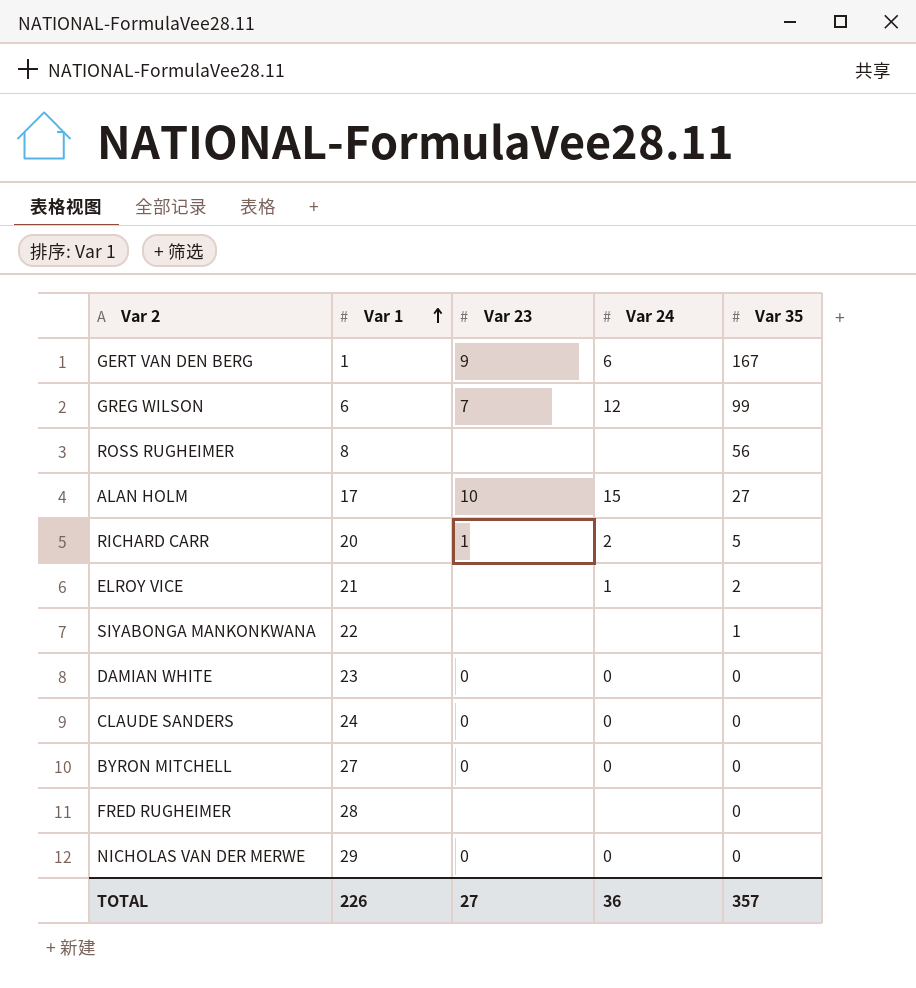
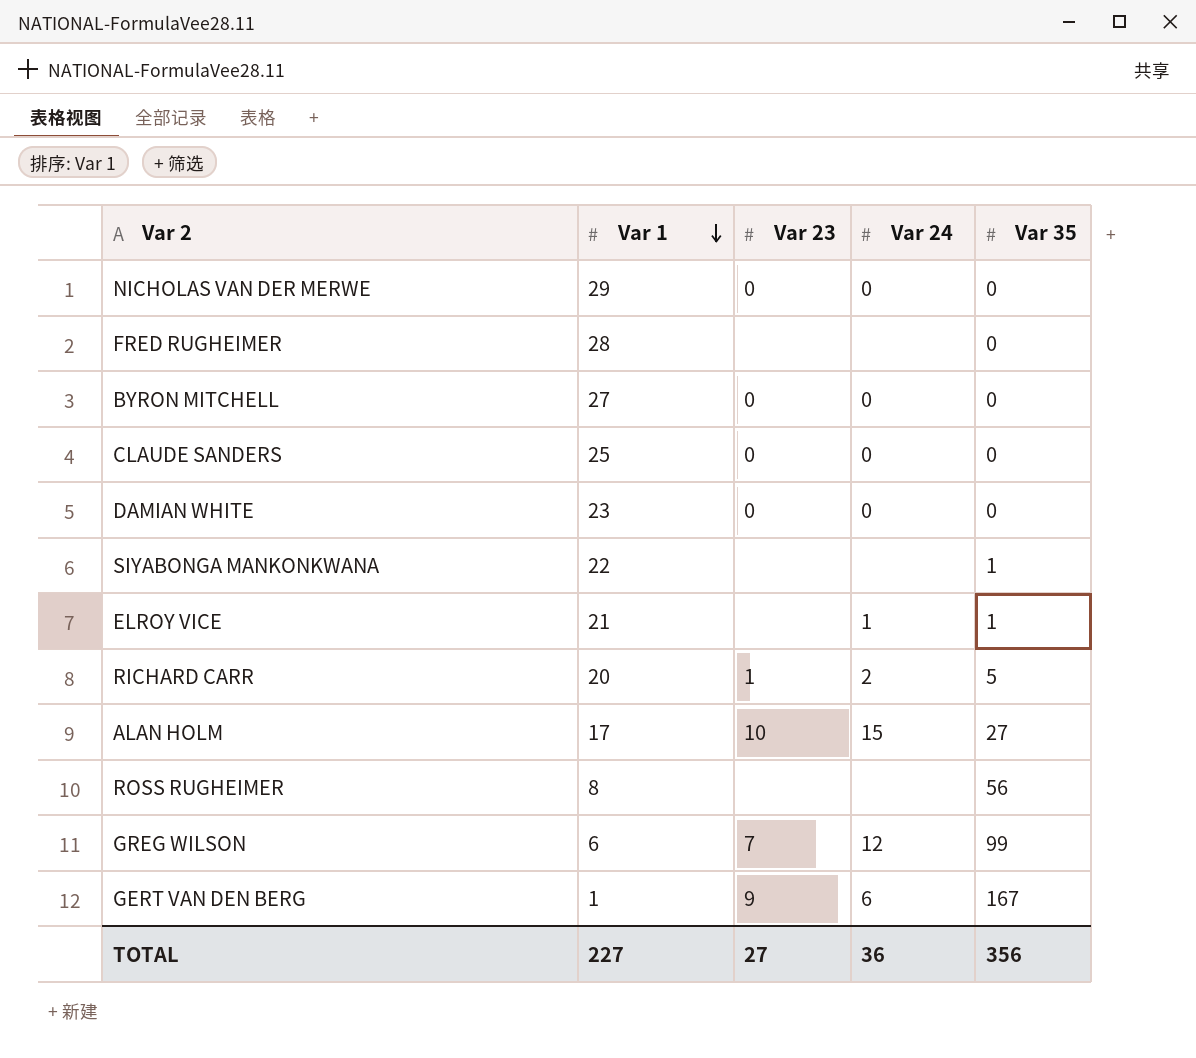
row order: Var 1 ascending -> Var 1 descending
CLAUDE SANDERS | Var 1: 24 -> 25
ELROY VICE | Var 35: 2 -> 1
TOTAL | Var 1: 226 -> 227
TOTAL | Var 35: 357 -> 356

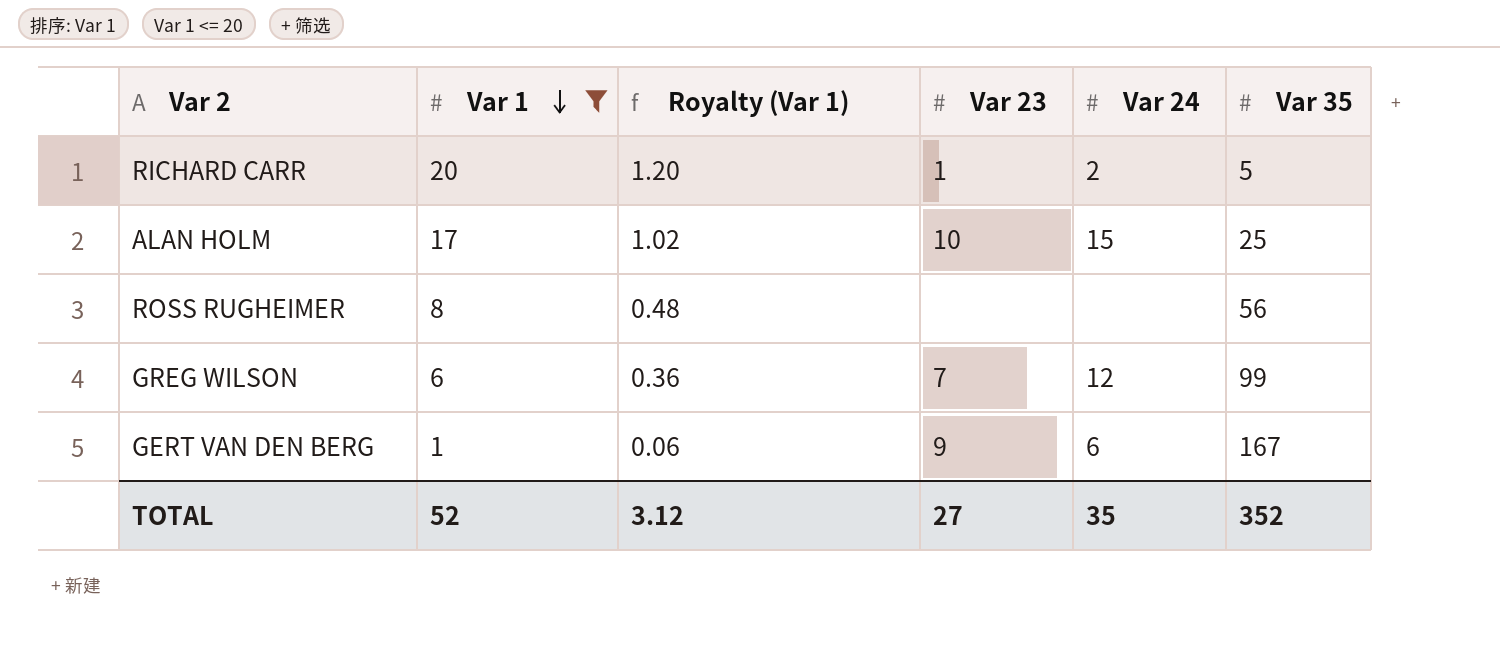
filter: none -> Var 1 <= 20
column Royalty (Var 1) | formula: none -> [Var 1] * 0.06
ALAN HOLM | Var 35: 27 -> 25
TOTAL | Var 1: 227 -> 52
TOTAL | Var 24: 36 -> 35
TOTAL | Var 35: 356 -> 352

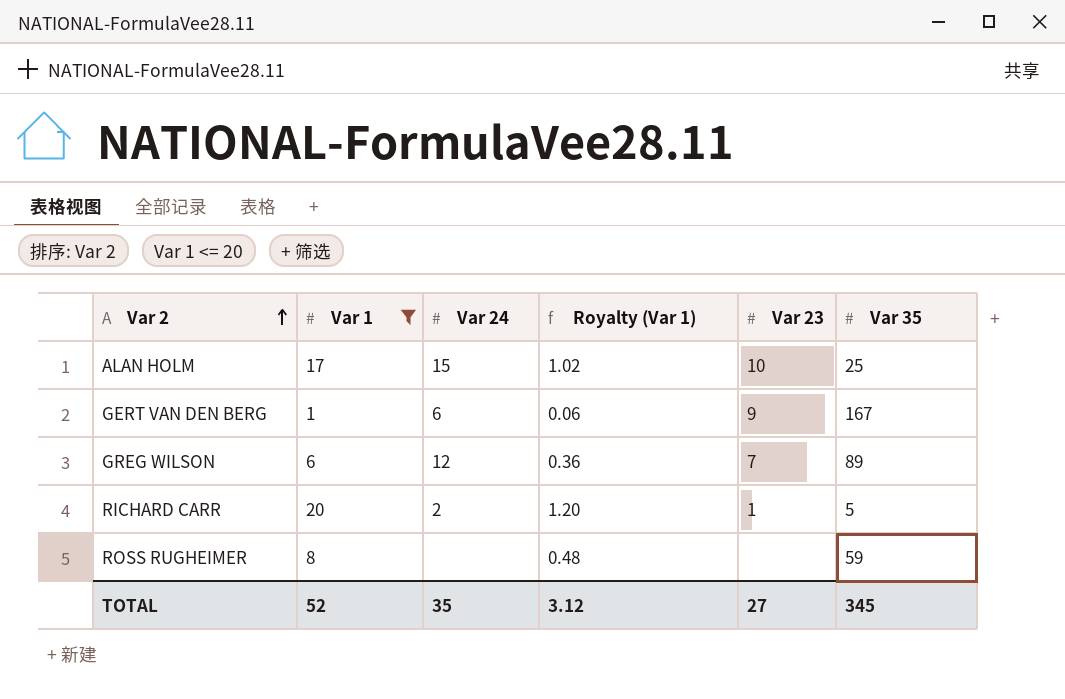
row order: Var 1 descending -> Var 2 ascending
column Var 24 | position: 5 -> 3
GREG WILSON | Var 35: 99 -> 89
ROSS RUGHEIMER | Var 35: 56 -> 59
TOTAL | Var 35: 352 -> 345

